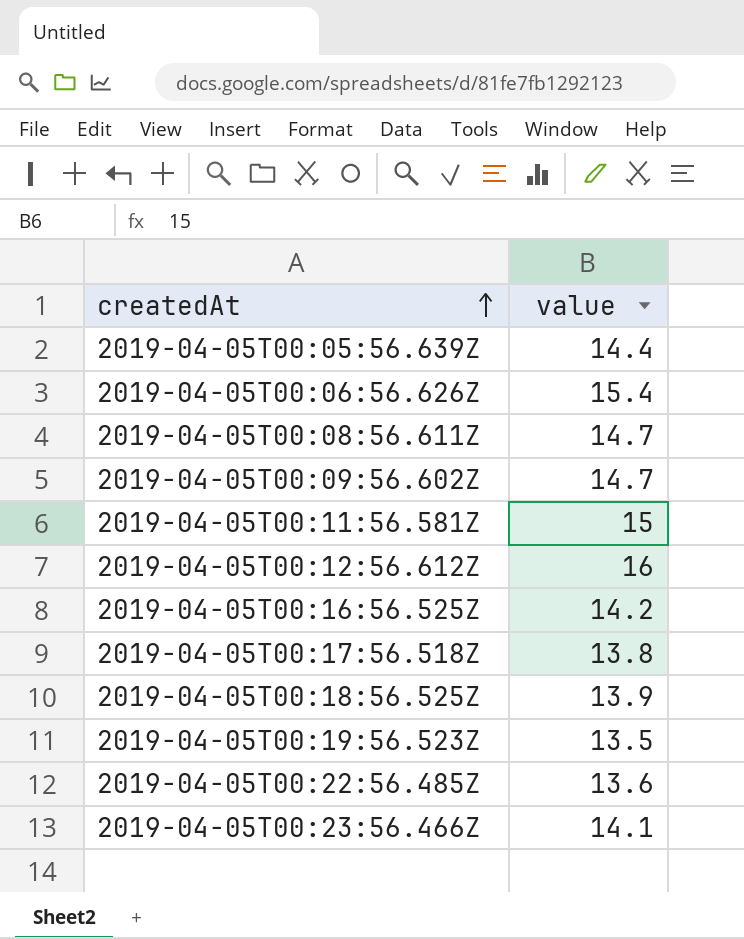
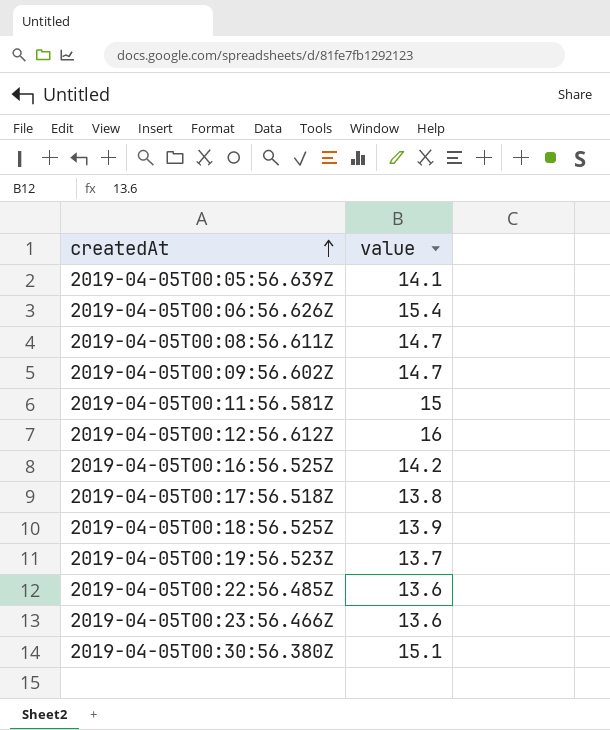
2019-04-05T00:05:56.639Z | value: 14.4 -> 14.1
2019-04-05T00:19:56.523Z | value: 13.5 -> 13.7
2019-04-05T00:23:56.466Z | value: 14.1 -> 13.6
row 2019-04-05T00:30:56.380Z: none -> 15.1

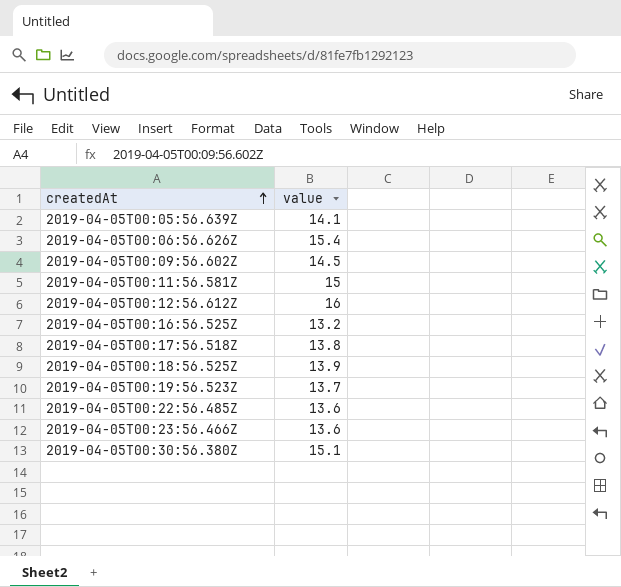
row 2019-04-05T00:08:56.611Z: 14.7 -> none
2019-04-05T00:09:56.602Z | value: 14.7 -> 14.5
2019-04-05T00:16:56.525Z | value: 14.2 -> 13.2

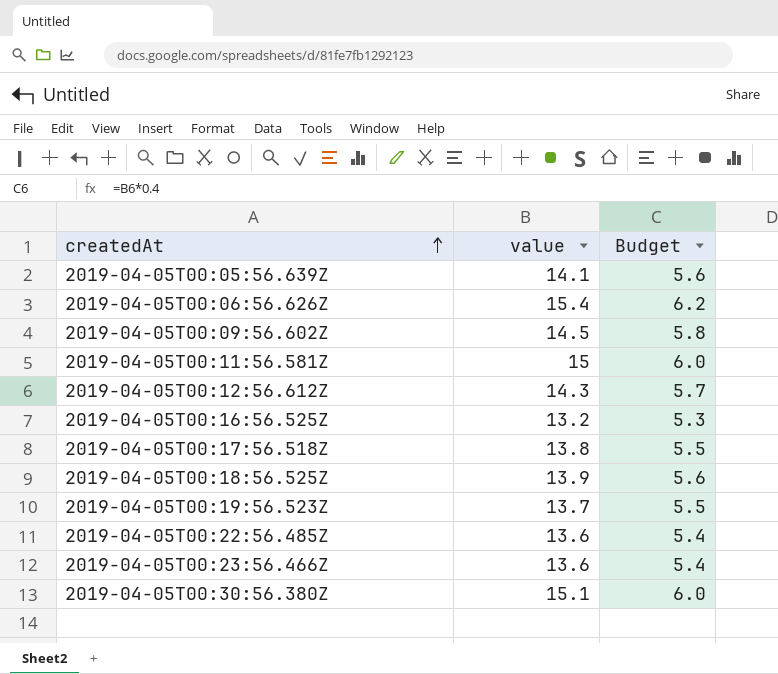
column Budget | formula: none -> [value] * 0.4
2019-04-05T00:12:56.612Z | value: 16 -> 14.3

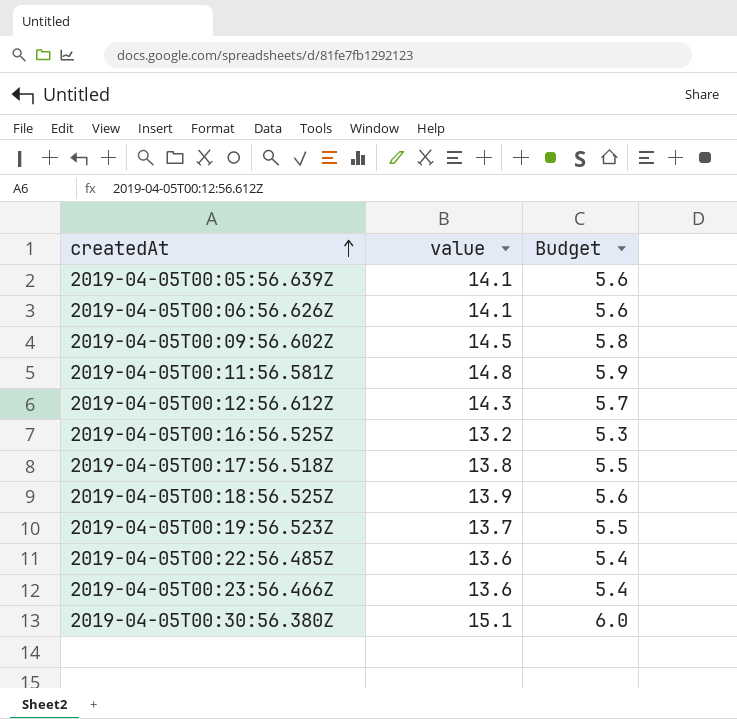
2019-04-05T00:06:56.626Z | value: 15.4 -> 14.1
2019-04-05T00:06:56.626Z | Budget: 6.2 -> 5.6
2019-04-05T00:11:56.581Z | value: 15 -> 14.8
2019-04-05T00:11:56.581Z | Budget: 6.0 -> 5.9

